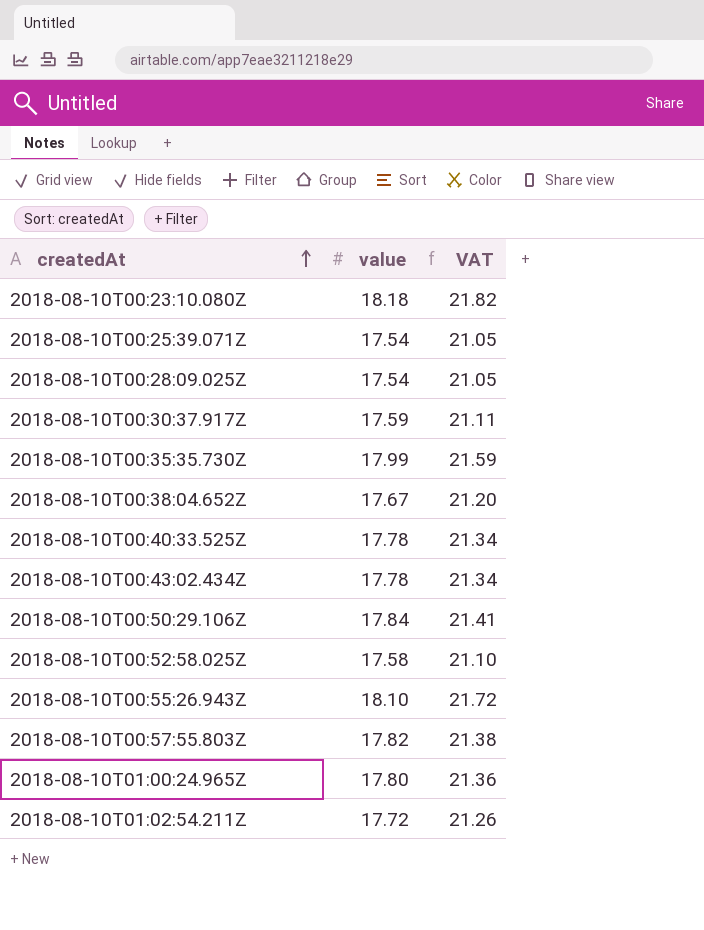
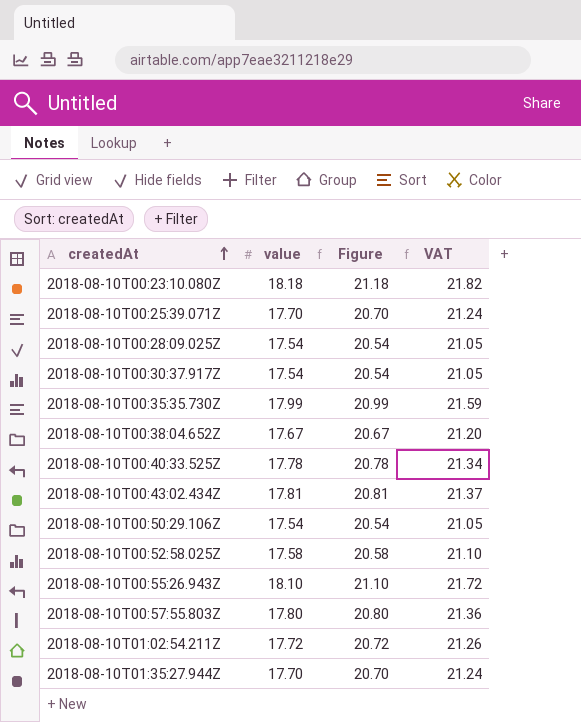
column Figure | formula: none -> [value] + 3
row 2018-08-10T01:00:24.965Z: 17.80 | 21.36 -> none
2018-08-10T00:25:39.071Z | value: 17.54 -> 17.70
2018-08-10T00:25:39.071Z | VAT: 21.05 -> 21.24
2018-08-10T00:30:37.917Z | value: 17.59 -> 17.54
2018-08-10T00:30:37.917Z | VAT: 21.11 -> 21.05
2018-08-10T00:43:02.434Z | value: 17.78 -> 17.81
2018-08-10T00:43:02.434Z | VAT: 21.34 -> 21.37
2018-08-10T00:50:29.106Z | value: 17.84 -> 17.54
2018-08-10T00:50:29.106Z | VAT: 21.41 -> 21.05
2018-08-10T00:57:55.803Z | value: 17.82 -> 17.80
2018-08-10T00:57:55.803Z | VAT: 21.38 -> 21.36
row 2018-08-10T01:35:27.944Z: none -> 17.70 | 20.70 | 21.24

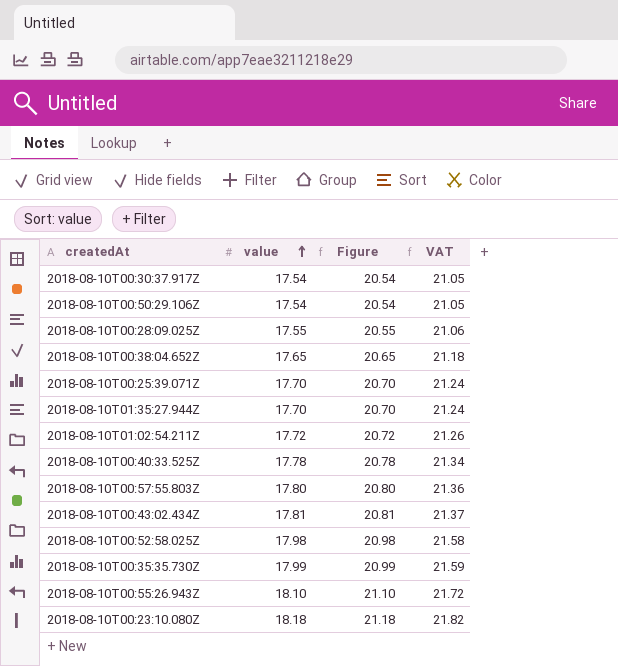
row order: createdAt ascending -> value ascending
2018-08-10T00:28:09.025Z | value: 17.54 -> 17.55
2018-08-10T00:28:09.025Z | Figure: 20.54 -> 20.55
2018-08-10T00:28:09.025Z | VAT: 21.05 -> 21.06
2018-08-10T00:38:04.652Z | value: 17.67 -> 17.65
2018-08-10T00:38:04.652Z | Figure: 20.67 -> 20.65
2018-08-10T00:38:04.652Z | VAT: 21.20 -> 21.18
2018-08-10T00:52:58.025Z | value: 17.58 -> 17.98
2018-08-10T00:52:58.025Z | Figure: 20.58 -> 20.98
2018-08-10T00:52:58.025Z | VAT: 21.10 -> 21.58

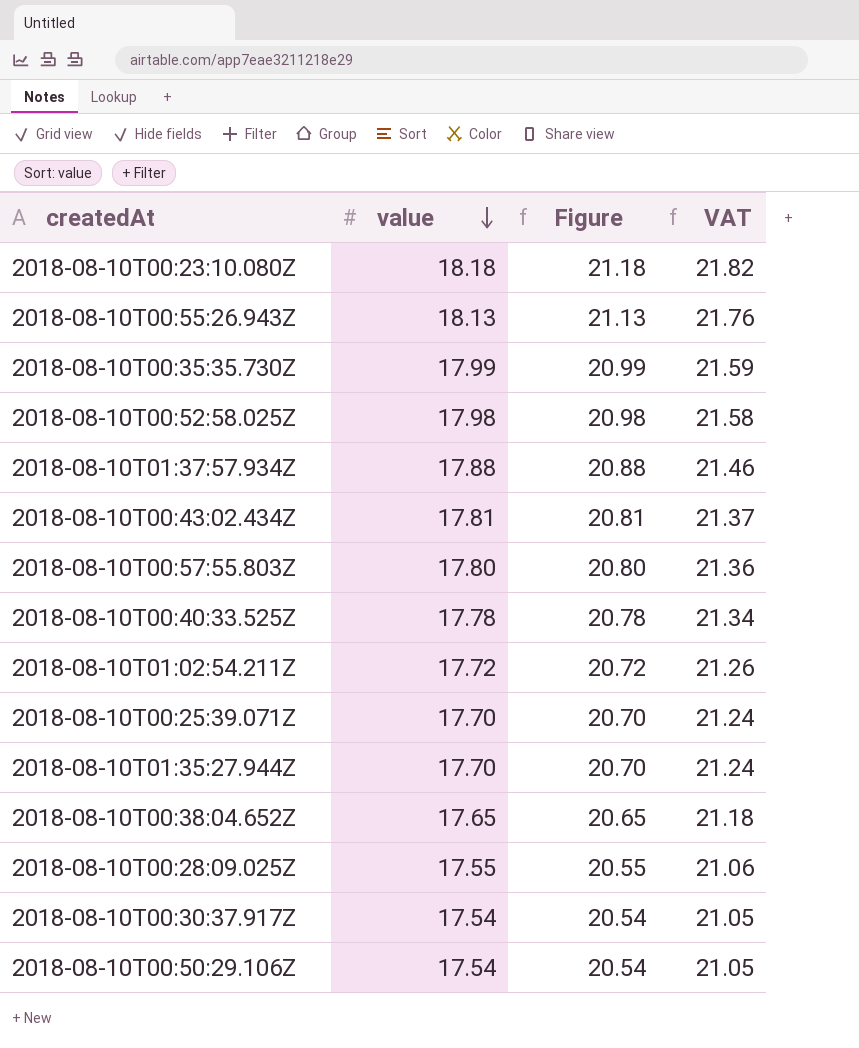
row order: value ascending -> value descending
2018-08-10T00:55:26.943Z | value: 18.10 -> 18.13
2018-08-10T00:55:26.943Z | Figure: 21.10 -> 21.13
2018-08-10T00:55:26.943Z | VAT: 21.72 -> 21.76
row 2018-08-10T01:37:57.934Z: none -> 17.88 | 20.88 | 21.46

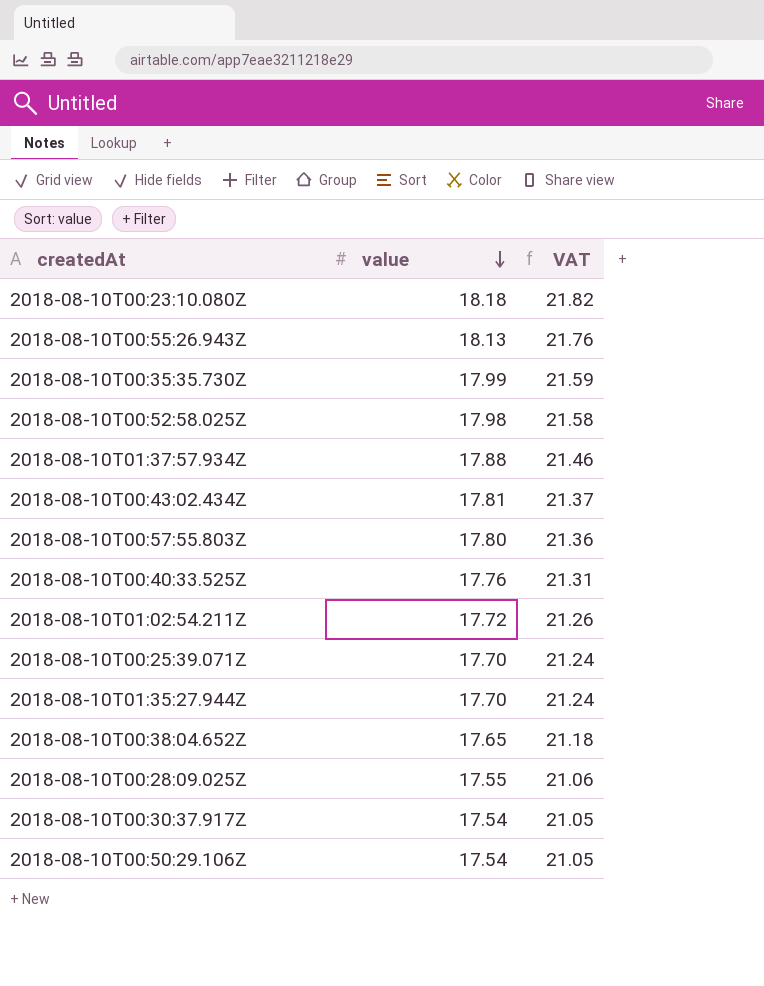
column Figure | formula: [value] + 3 -> none
2018-08-10T00:40:33.525Z | value: 17.78 -> 17.76
2018-08-10T00:40:33.525Z | VAT: 21.34 -> 21.31

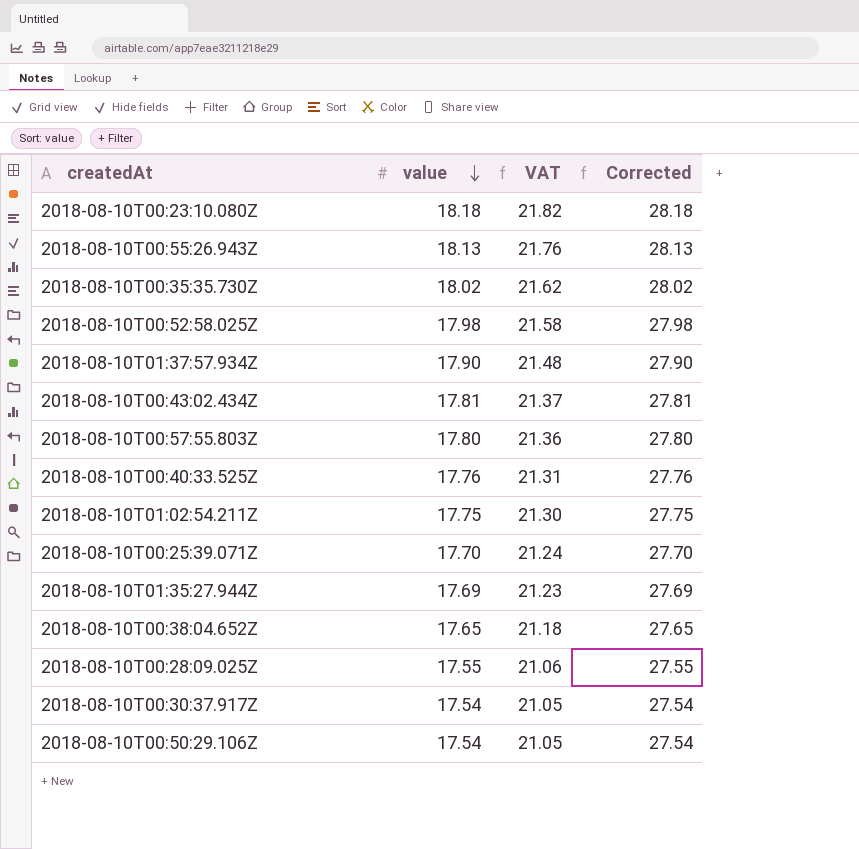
column Corrected | formula: none -> [value] + 10
2018-08-10T00:35:35.730Z | value: 17.99 -> 18.02
2018-08-10T00:35:35.730Z | VAT: 21.59 -> 21.62
2018-08-10T01:37:57.934Z | value: 17.88 -> 17.90
2018-08-10T01:37:57.934Z | VAT: 21.46 -> 21.48
2018-08-10T01:02:54.211Z | value: 17.72 -> 17.75
2018-08-10T01:02:54.211Z | VAT: 21.26 -> 21.30
2018-08-10T01:35:27.944Z | value: 17.70 -> 17.69
2018-08-10T01:35:27.944Z | VAT: 21.24 -> 21.23

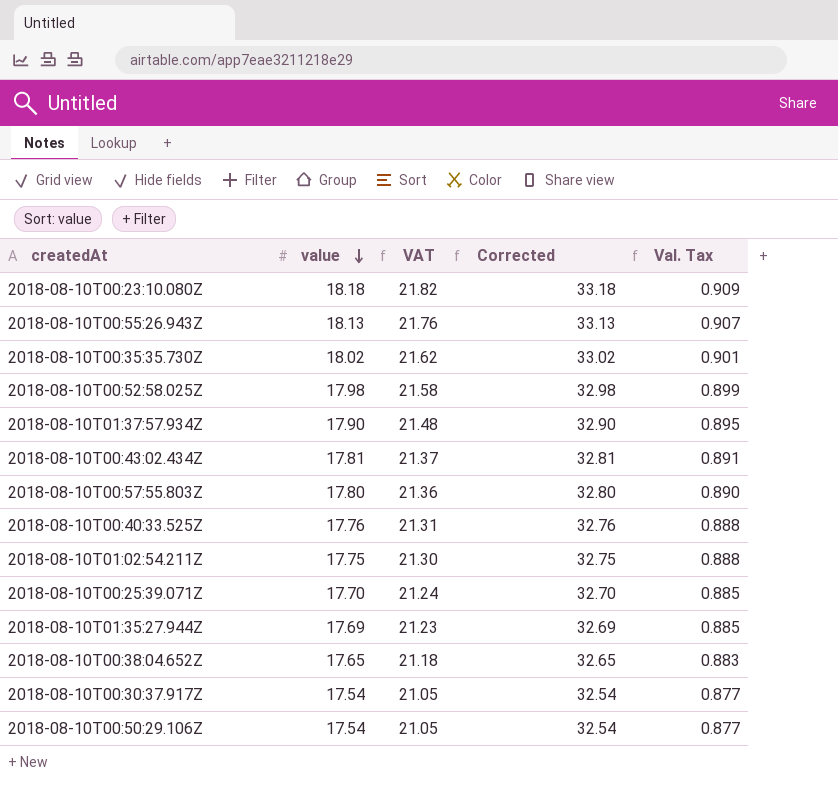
column Corrected | formula: [value] + 10 -> [value] + 15
column Val. Tax | formula: none -> [value] * 0.05
row 2018-08-10T00:28:09.025Z: 17.55 | 21.06 | 27.55 -> none

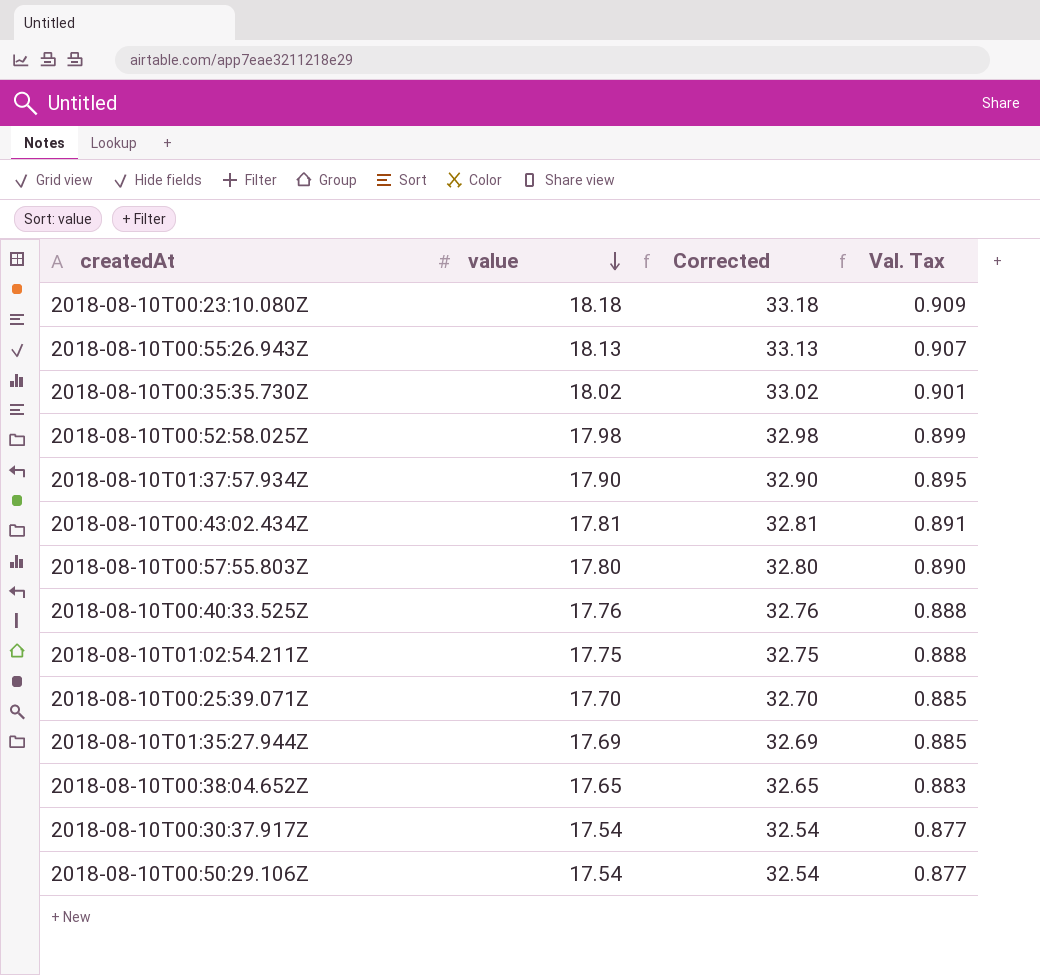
column VAT | formula: [value] * 1.2 -> none

